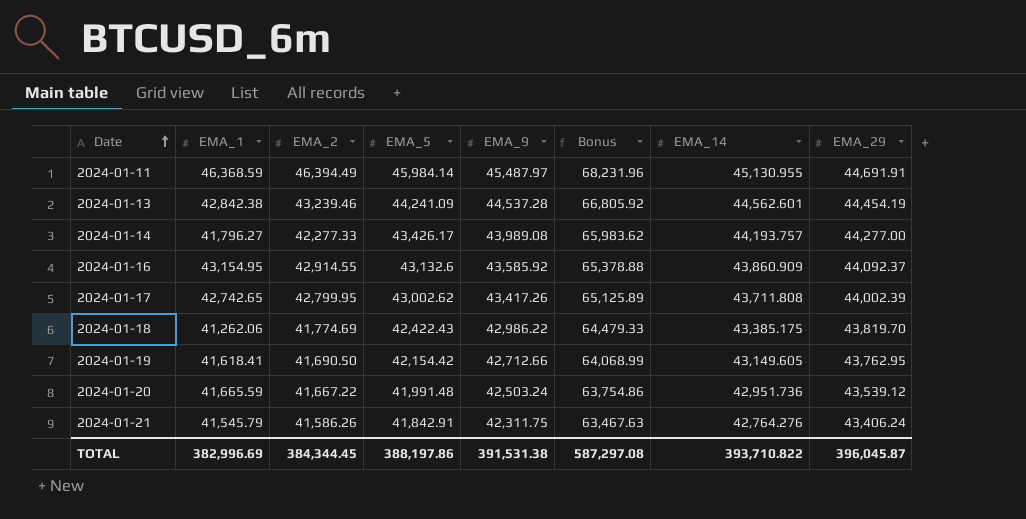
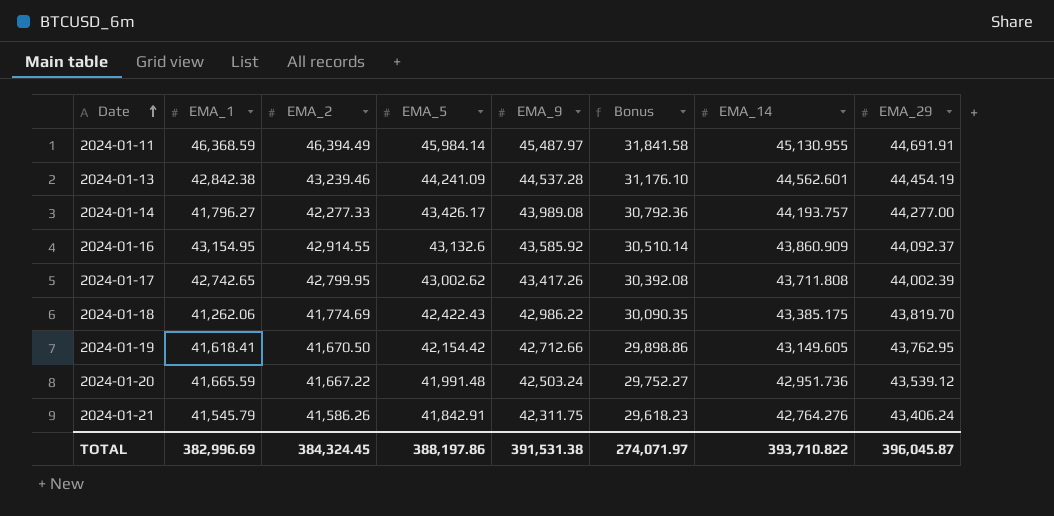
column Bonus | formula: [EMA_9] * 1.5 -> [EMA_9] * 0.7
2024-01-19 | EMA_2: 41,690.50 -> 41,670.50
TOTAL | EMA_2: 384,344.45 -> 384,324.45
TOTAL | Bonus: 587,297.08 -> 274,071.97

